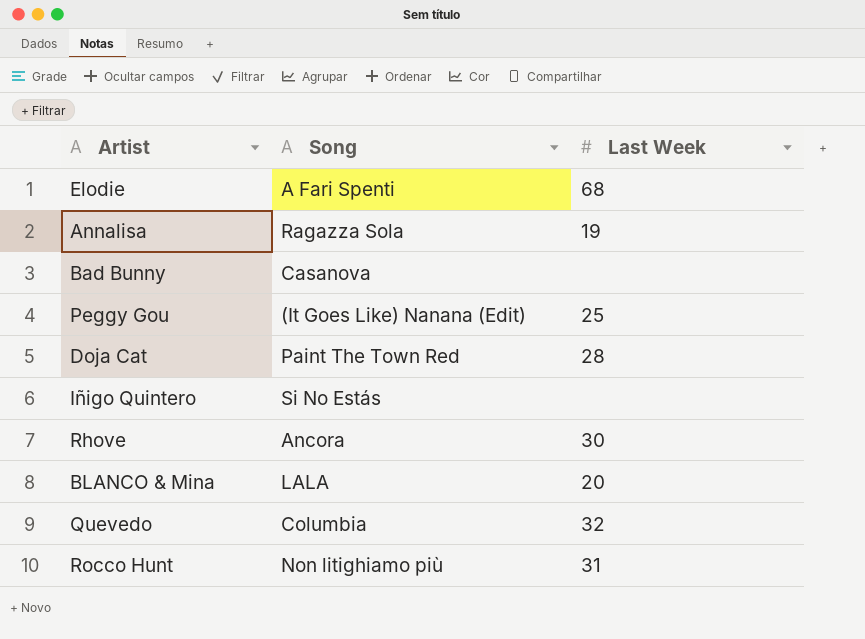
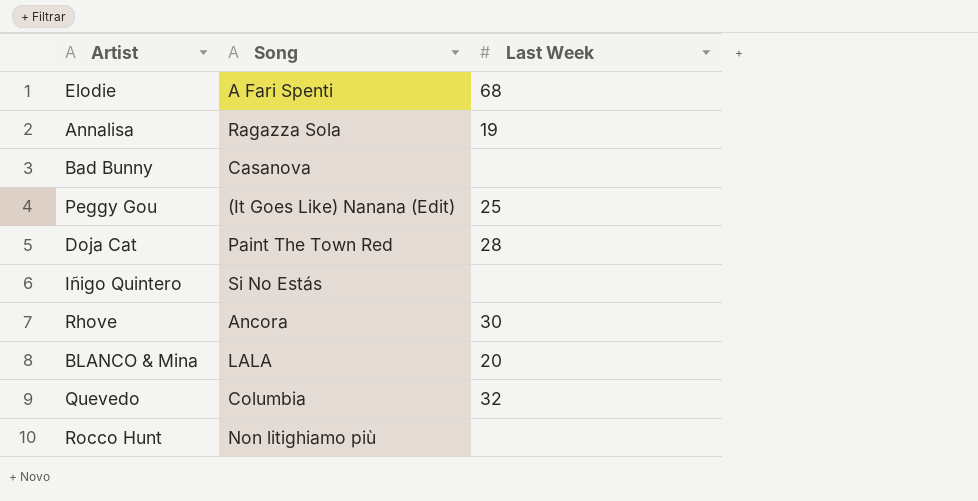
Rocco Hunt | Last Week: 31 -> none

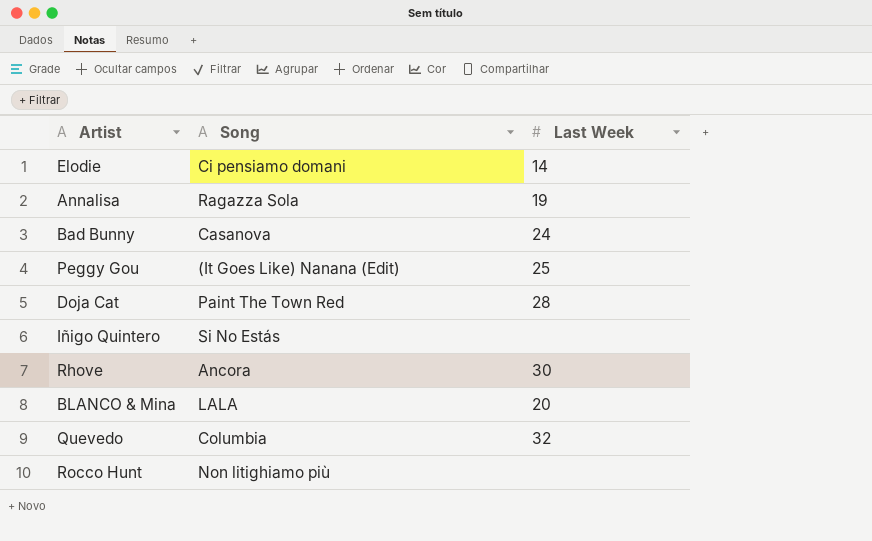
Elodie | Song: A Fari Spenti -> Ci pensiamo domani
Elodie | Last Week: 68 -> 14
Bad Bunny | Last Week: none -> 24

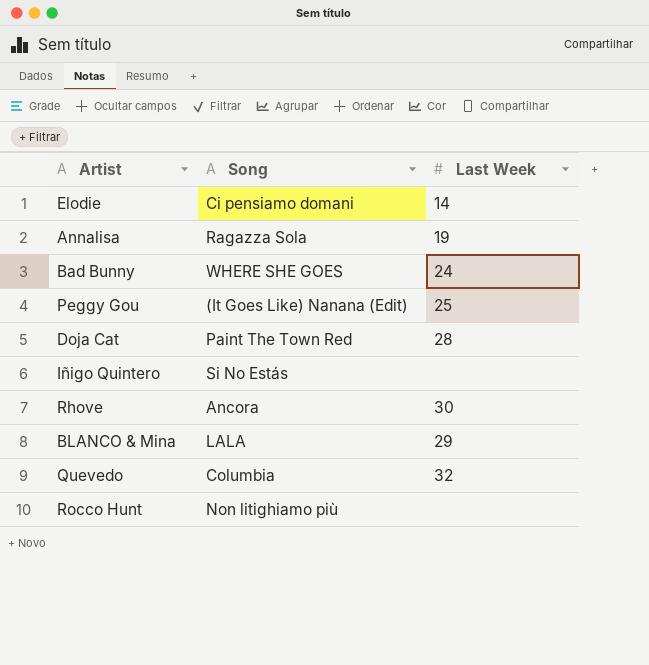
Bad Bunny | Song: Casanova -> WHERE SHE GOES
BLANCO & Mina | Last Week: 20 -> 29

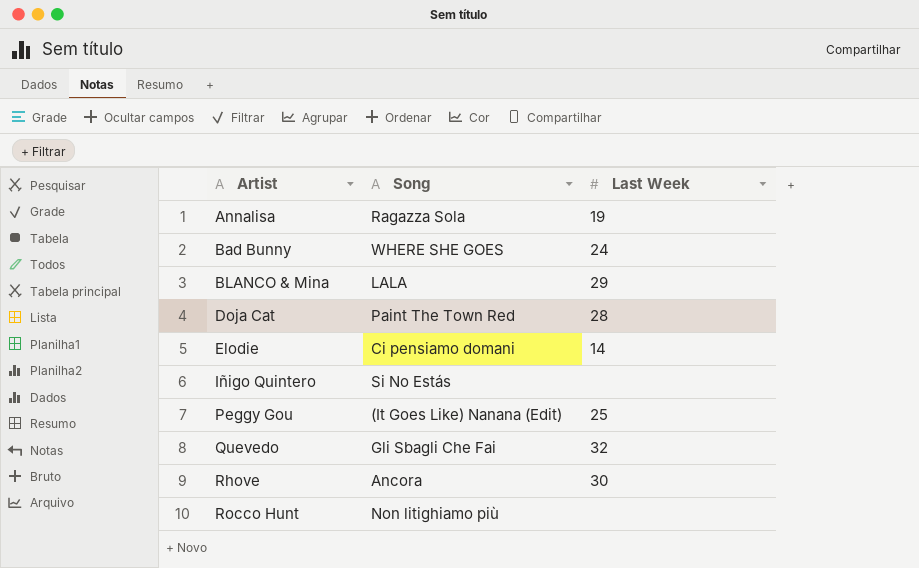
row order: none -> Artist ascending
Quevedo | Song: Columbia -> Gli Sbagli Che Fai

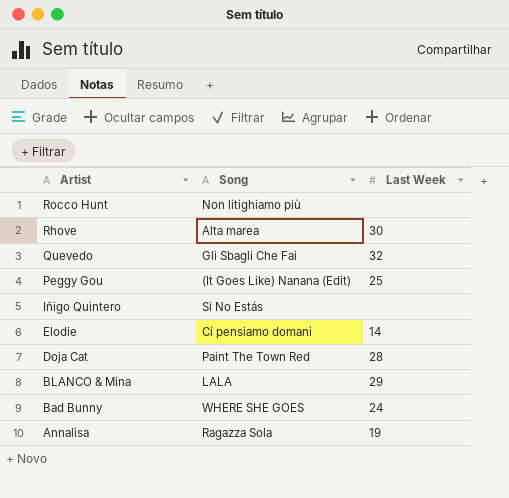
row order: Artist ascending -> Artist descending
Rhove | Song: Ancora -> Alta marea

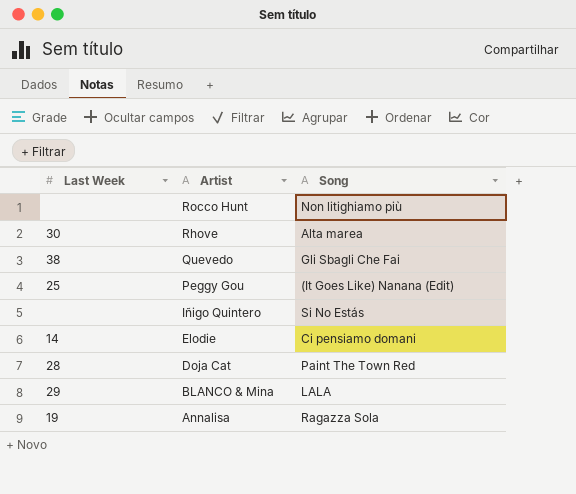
column Last Week | position: 3 -> 1
row Bad Bunny: WHERE SHE GOES | 24 -> none
Quevedo | Last Week: 32 -> 38

